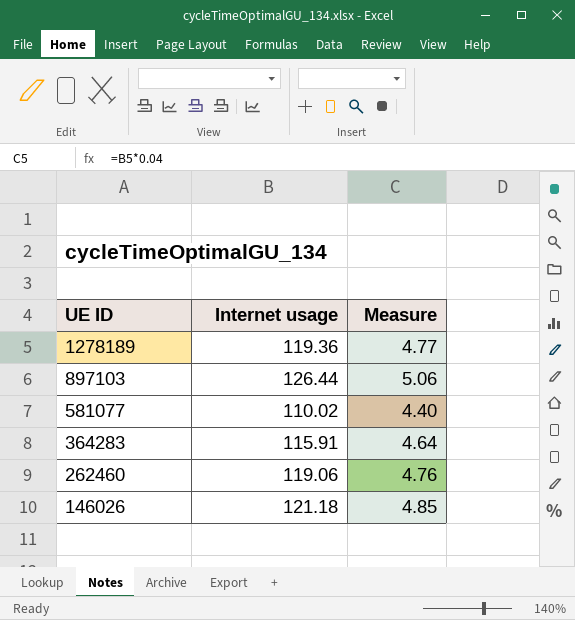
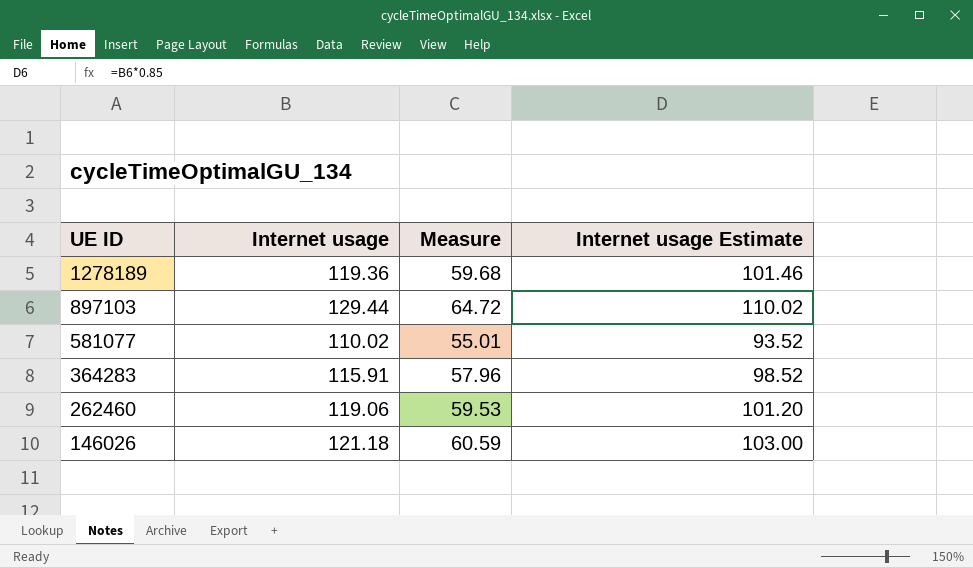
column Measure | formula: [Internet usage] * 0.04 -> [Internet usage] * 0.5
column Internet usage Estimate | formula: none -> [Internet usage] * 0.85
897103 | Internet usage: 126.44 -> 129.44

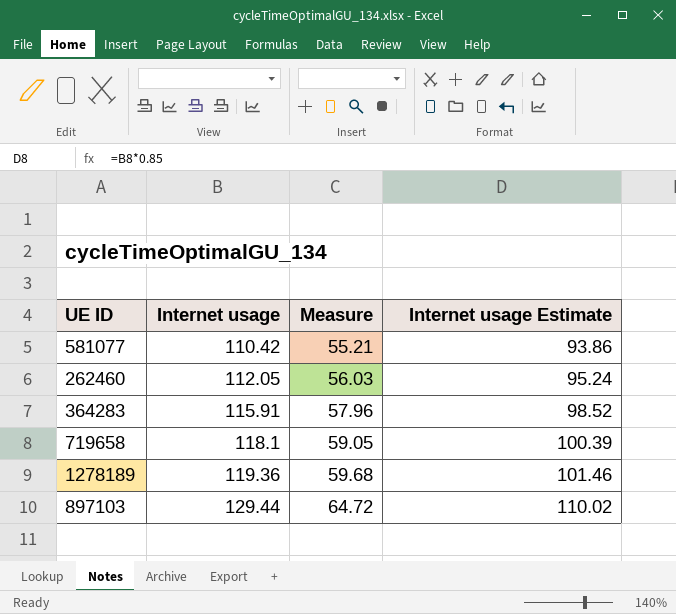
row order: UE ID descending -> Internet usage ascending
row 146026: 121.18 | 60.59 | 103.00 -> none
581077 | Internet usage: 110.02 -> 110.42
581077 | Measure: 55.01 -> 55.21
581077 | Internet usage Estimate: 93.52 -> 93.86
262460 | Internet usage: 119.06 -> 112.05
262460 | Measure: 59.53 -> 56.03
262460 | Internet usage Estimate: 101.20 -> 95.24
row 719658: none -> 118.1 | 59.05 | 100.39

